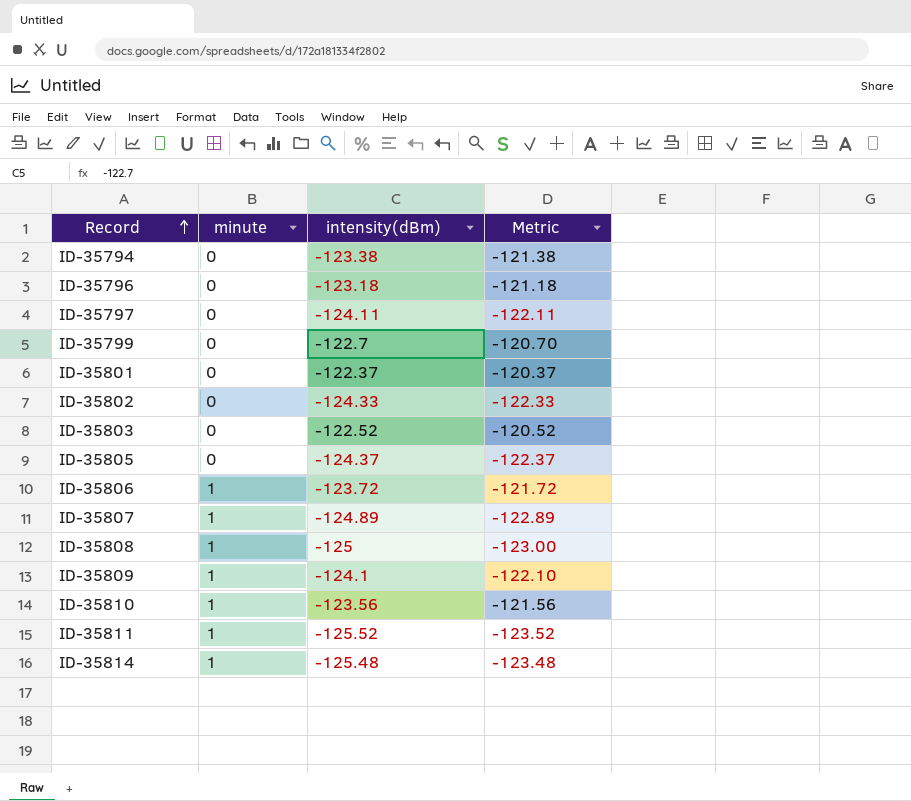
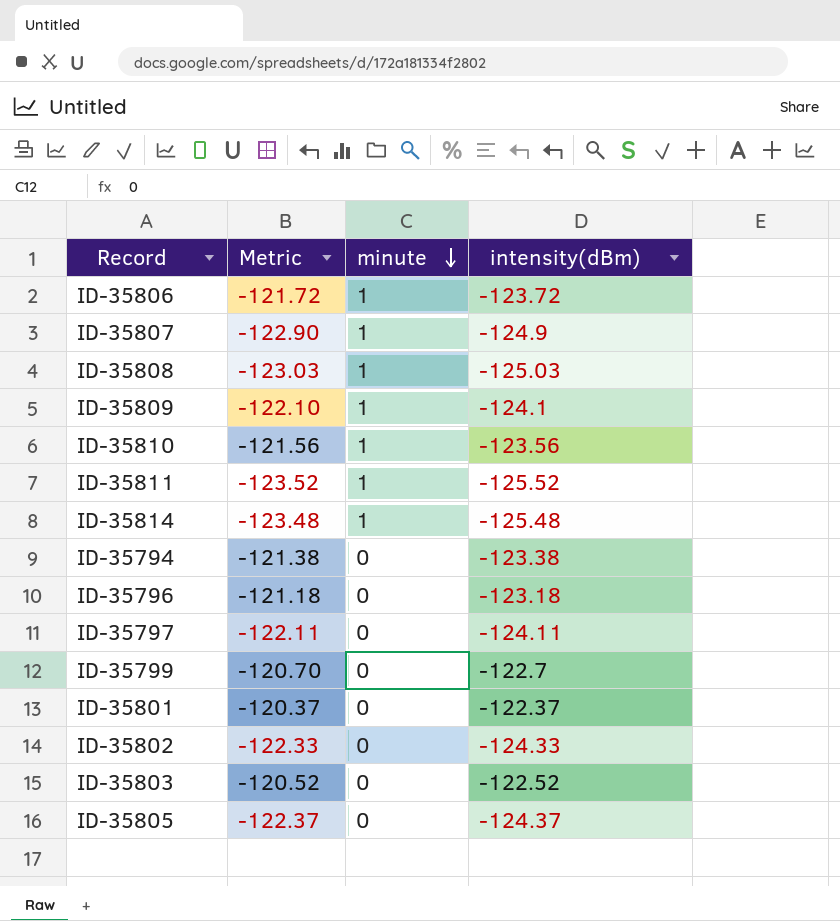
row order: Record ascending -> minute descending
column Metric | position: 4 -> 2
ID-35807 | Metric: -122.89 -> -122.90
ID-35807 | intensity(dBm): -124.89 -> -124.9
ID-35808 | Metric: -123.00 -> -123.03
ID-35808 | intensity(dBm): -125 -> -125.03

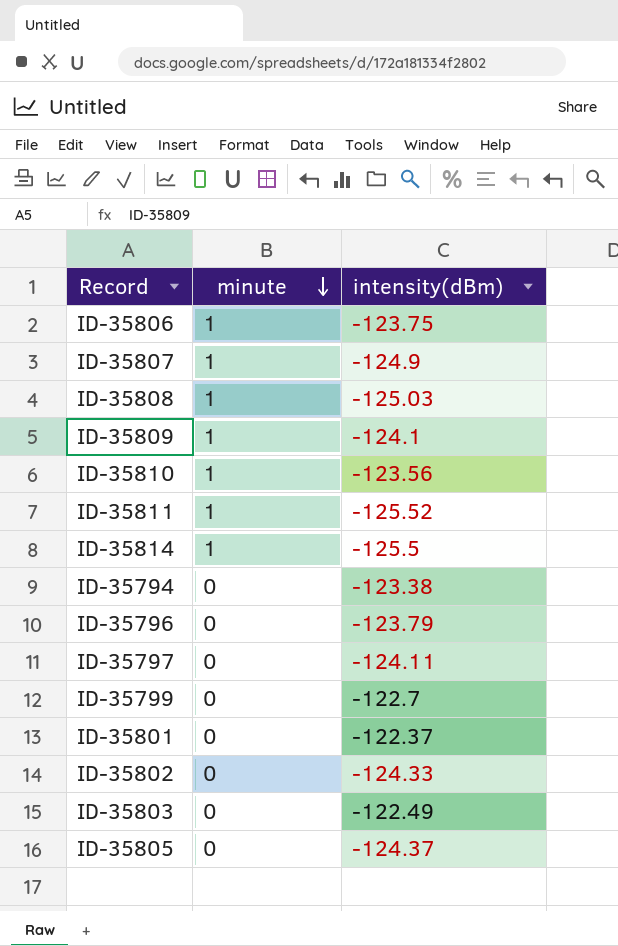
column Metric | formula: [intensity(dBm)] + 2 -> none
ID-35806 | intensity(dBm): -123.72 -> -123.75
ID-35814 | intensity(dBm): -125.48 -> -125.5
ID-35796 | intensity(dBm): -123.18 -> -123.79
ID-35803 | intensity(dBm): -122.52 -> -122.49

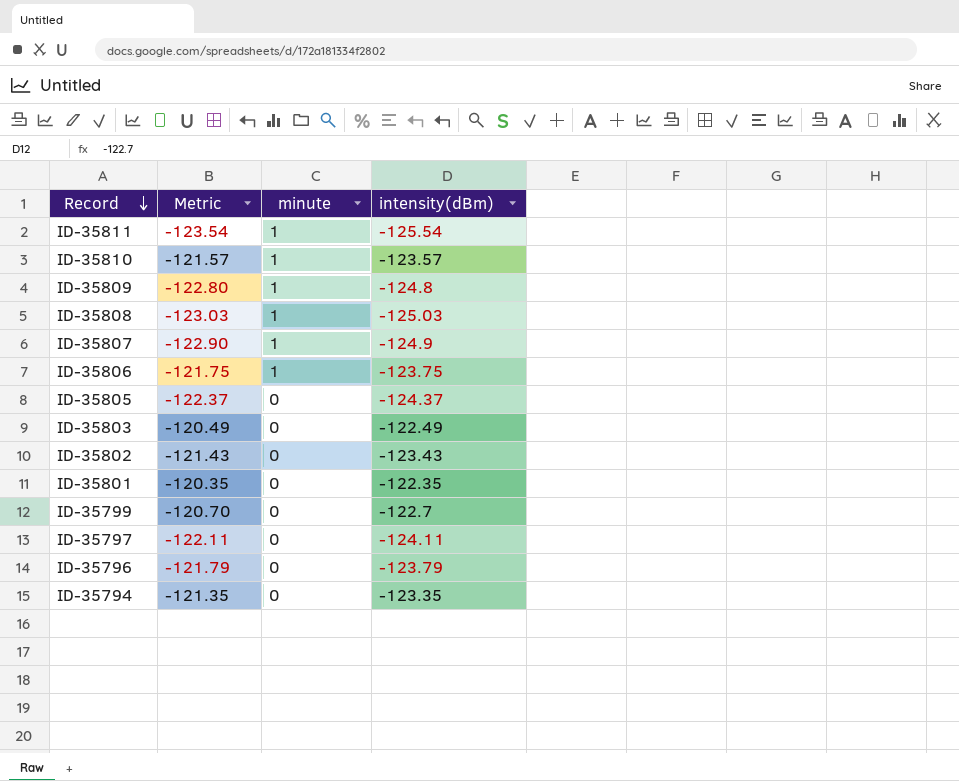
row order: minute descending -> Record descending
column Metric | formula: none -> [intensity(dBm)] + 2
row ID-35814: 1 | -125.5 -> none
ID-35811 | intensity(dBm): -125.52 -> -125.54
ID-35810 | intensity(dBm): -123.56 -> -123.57
ID-35809 | intensity(dBm): -124.1 -> -124.8
ID-35802 | intensity(dBm): -124.33 -> -123.43
ID-35801 | intensity(dBm): -122.37 -> -122.35
ID-35794 | intensity(dBm): -123.38 -> -123.35

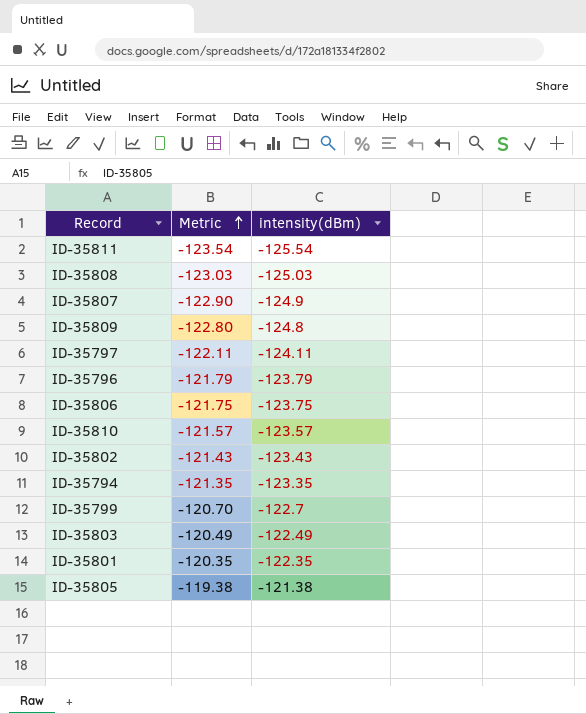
row order: Record descending -> Metric ascending
column minute | position: 3 -> none
ID-35805 | Metric: -122.37 -> -119.38
ID-35805 | intensity(dBm): -124.37 -> -121.38

